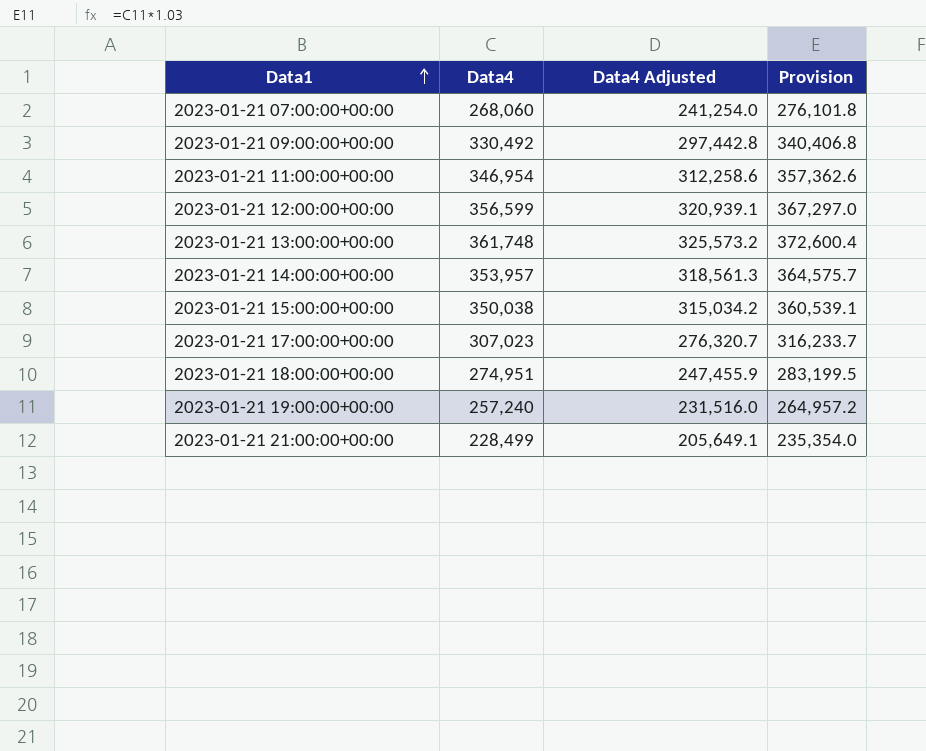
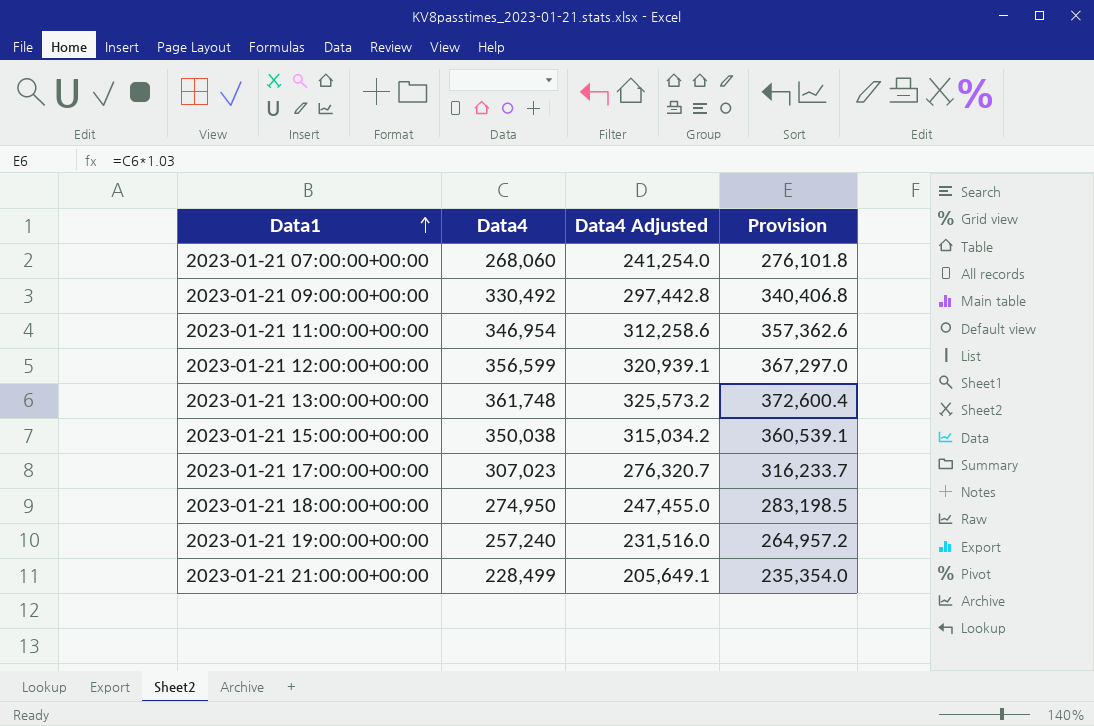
row 2023-01-21 14:00:00+00:00: 353,957 | 318,561.3 | 364,575.7 -> none
2023-01-21 18:00:00+00:00 | Data4: 274,951 -> 274,950
2023-01-21 18:00:00+00:00 | Data4 Adjusted: 247,455.9 -> 247,455.0
2023-01-21 18:00:00+00:00 | Provision: 283,199.5 -> 283,198.5

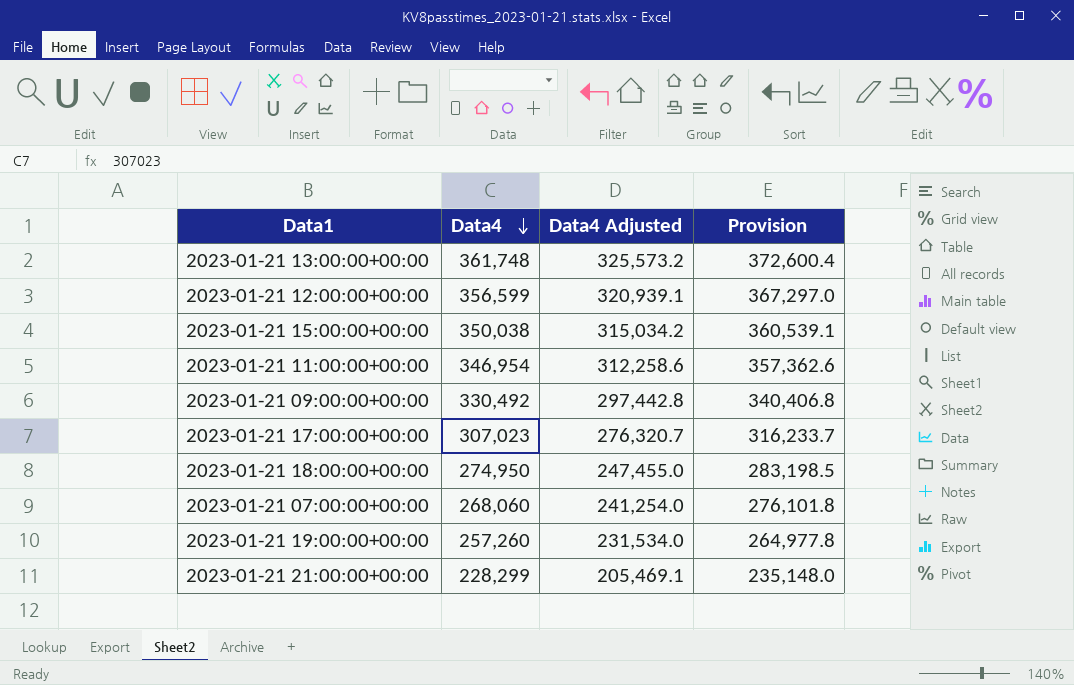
row order: Data1 ascending -> Data4 descending
2023-01-21 19:00:00+00:00 | Data4: 257,240 -> 257,260
2023-01-21 19:00:00+00:00 | Data4 Adjusted: 231,516.0 -> 231,534.0
2023-01-21 19:00:00+00:00 | Provision: 264,957.2 -> 264,977.8
2023-01-21 21:00:00+00:00 | Data4: 228,499 -> 228,299
2023-01-21 21:00:00+00:00 | Data4 Adjusted: 205,649.1 -> 205,469.1
2023-01-21 21:00:00+00:00 | Provision: 235,354.0 -> 235,148.0

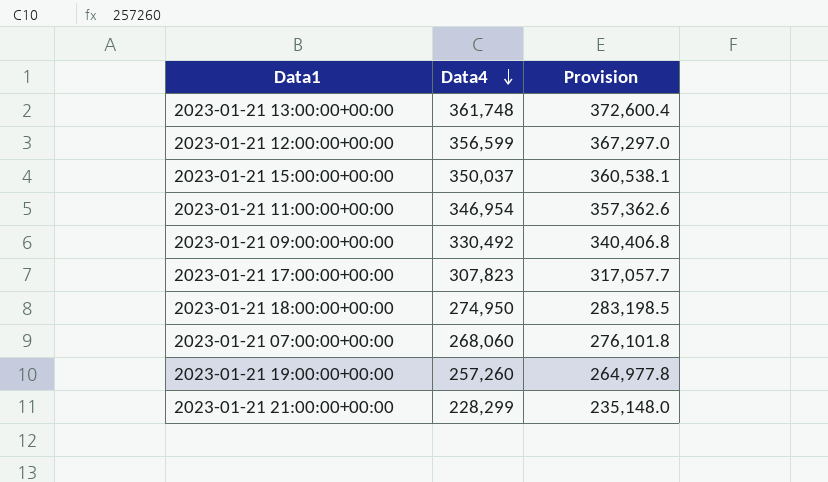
column Data4 Adjusted | formula: [Data4] * 0.9 -> none
2023-01-21 15:00:00+00:00 | Data4: 350,038 -> 350,037
2023-01-21 15:00:00+00:00 | Provision: 360,539.1 -> 360,538.1
2023-01-21 17:00:00+00:00 | Data4: 307,023 -> 307,823
2023-01-21 17:00:00+00:00 | Provision: 316,233.7 -> 317,057.7

